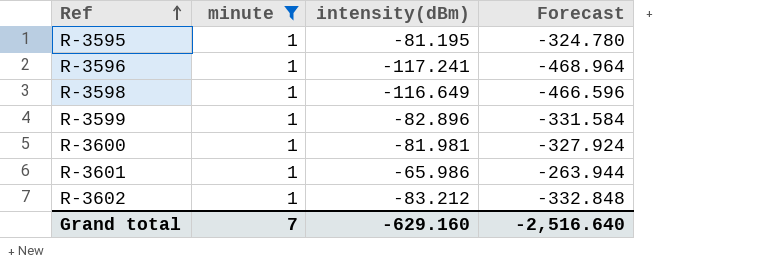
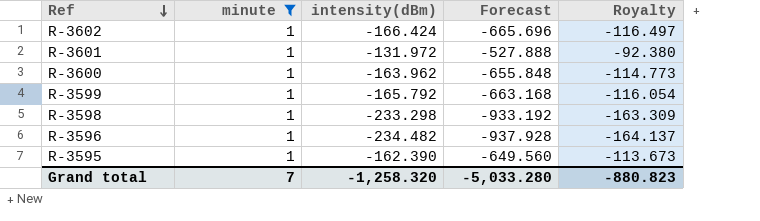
row order: Ref ascending -> Ref descending
column Royalty | formula: none -> [intensity(dBm)] * 0.7
R-3602 | intensity(dBm): -83.212 -> -166.424
R-3602 | Forecast: -332.848 -> -665.696
R-3601 | intensity(dBm): -65.986 -> -131.972
R-3601 | Forecast: -263.944 -> -527.888
R-3600 | intensity(dBm): -81.981 -> -163.962
R-3600 | Forecast: -327.924 -> -655.848
R-3599 | intensity(dBm): -82.896 -> -165.792
R-3599 | Forecast: -331.584 -> -663.168
R-3598 | intensity(dBm): -116.649 -> -233.298
R-3598 | Forecast: -466.596 -> -933.192
R-3596 | intensity(dBm): -117.241 -> -234.482
R-3596 | Forecast: -468.964 -> -937.928
R-3595 | intensity(dBm): -81.195 -> -162.390
R-3595 | Forecast: -324.780 -> -649.560
Grand total | intensity(dBm): -629.160 -> -1,258.320
Grand total | Forecast: -2,516.640 -> -5,033.280

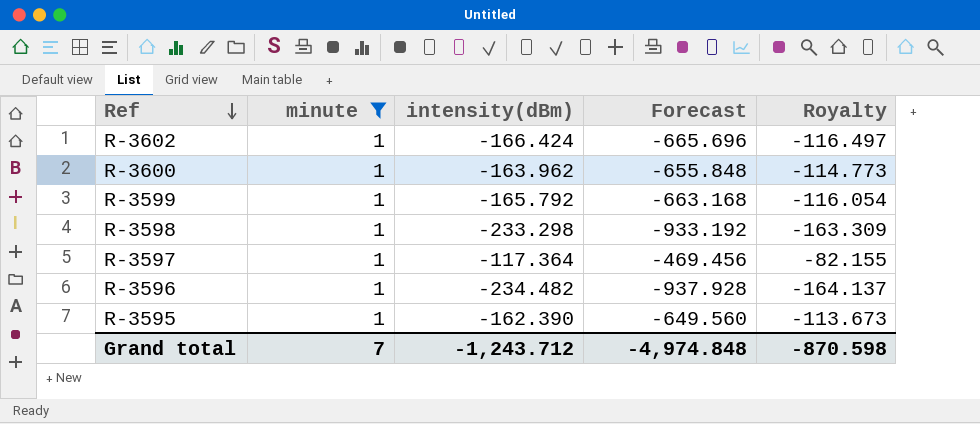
row R-3601: 1 | -131.972 | -527.888 | -92.380 -> none
row R-3597: none -> 1 | -117.364 | -469.456 | -82.155
Grand total | intensity(dBm): -1,258.320 -> -1,243.712
Grand total | Forecast: -5,033.280 -> -4,974.848
Grand total | Royalty: -880.823 -> -870.598

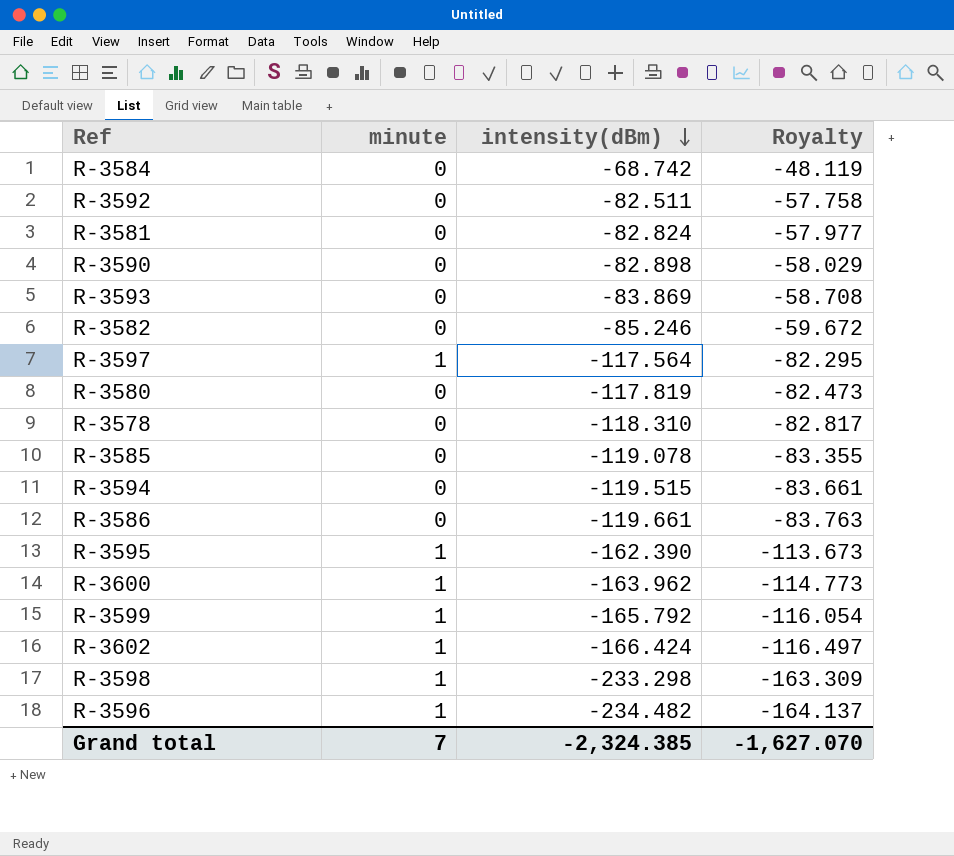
filter: minute = 1 -> none
row order: Ref descending -> intensity(dBm) descending
column Forecast | formula: [intensity(dBm)] * 4 -> none
R-3597 | intensity(dBm): -117.364 -> -117.564
R-3597 | Royalty: -82.155 -> -82.295
Grand total | intensity(dBm): -1,243.712 -> -2,324.385
Grand total | Royalty: -870.598 -> -1,627.070

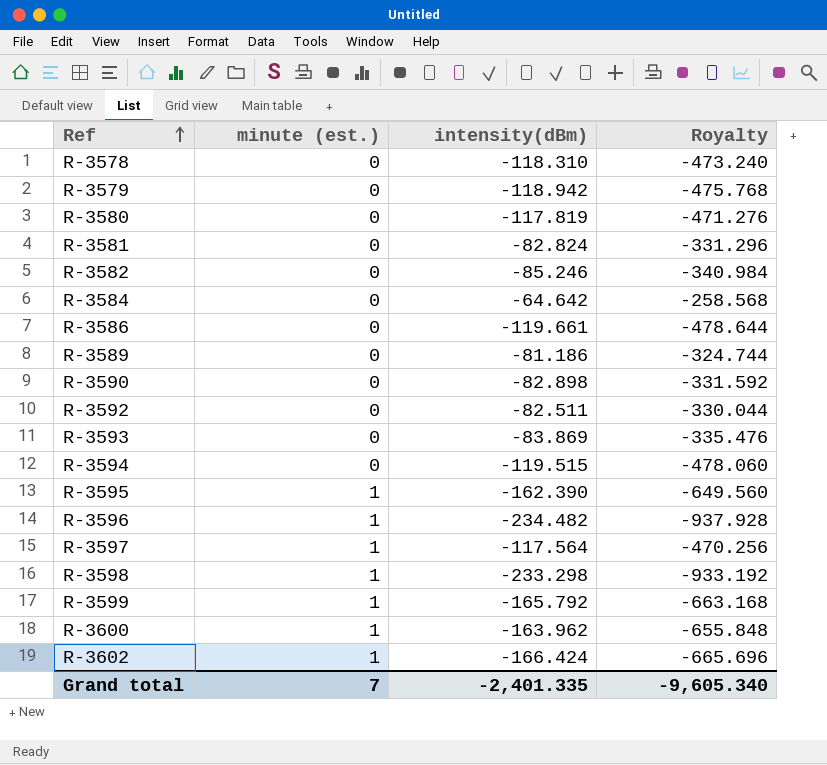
row order: intensity(dBm) descending -> Ref ascending
column name: minute -> minute (est.)
column Royalty | formula: [intensity(dBm)] * 0.7 -> [intensity(dBm)] * 4
row R-3585: 0 | -119.078 | -83.355 -> none
row R-3579: none -> 0 | -118.942 | -475.768
R-3584 | intensity(dBm): -68.742 -> -64.642
row R-3589: none -> 0 | -81.186 | -324.744
Grand total | intensity(dBm): -2,324.385 -> -2,401.335
Grand total | Royalty: -1,627.070 -> -9,605.340

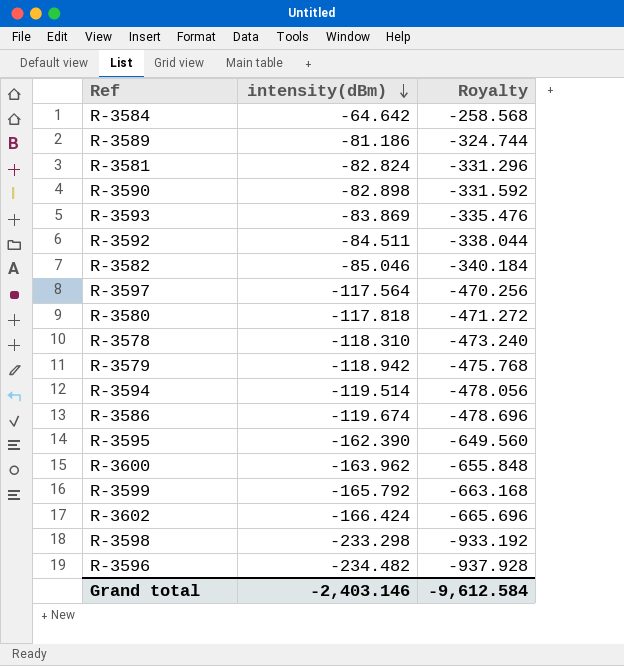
row order: Ref ascending -> intensity(dBm) descending
column minute (est.) | position: 2 -> none
R-3592 | intensity(dBm): -82.511 -> -84.511
R-3592 | Royalty: -330.044 -> -338.044
R-3582 | intensity(dBm): -85.246 -> -85.046
R-3582 | Royalty: -340.984 -> -340.184
R-3580 | intensity(dBm): -117.819 -> -117.818
R-3580 | Royalty: -471.276 -> -471.272
R-3594 | intensity(dBm): -119.515 -> -119.514
R-3594 | Royalty: -478.060 -> -478.056
R-3586 | intensity(dBm): -119.661 -> -119.674
R-3586 | Royalty: -478.644 -> -478.696
Grand total | intensity(dBm): -2,401.335 -> -2,403.146
Grand total | Royalty: -9,605.340 -> -9,612.584

